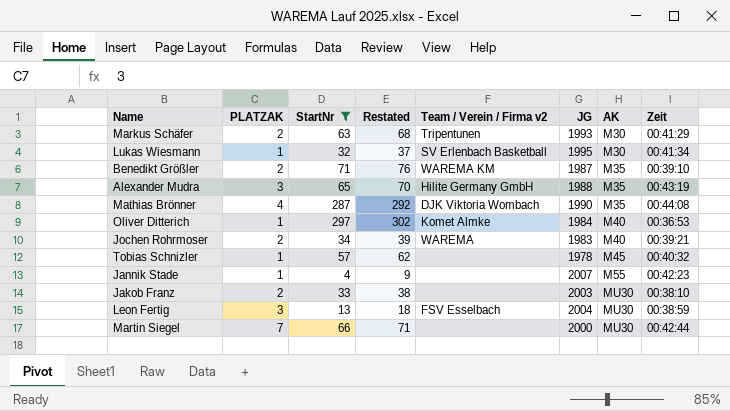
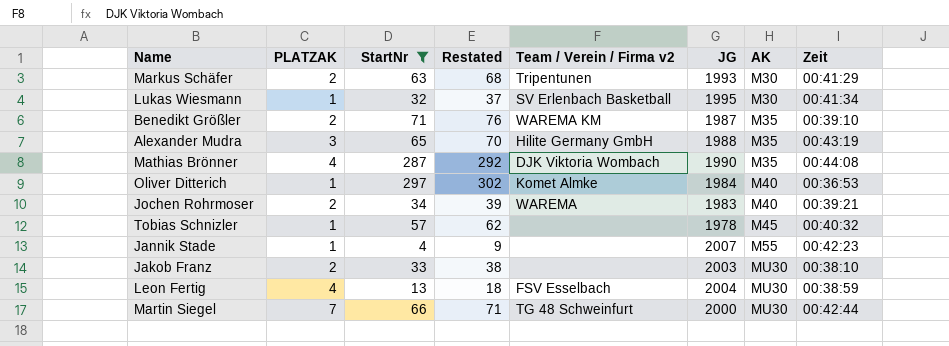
Leon Fertig | PLATZAK: 3 -> 4
Martin Siegel | Team / Verein / Firma v2: none -> TG 48 Schweinfurt

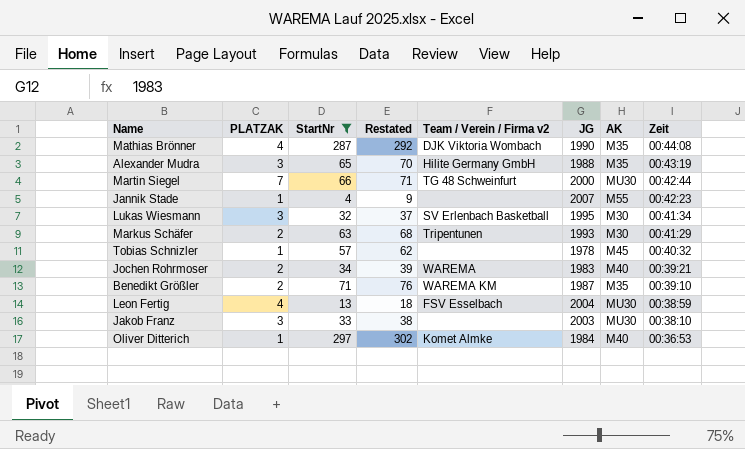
row order: AK ascending -> Zeit descending
Lukas Wiesmann | PLATZAK: 1 -> 3
Jakob Franz | PLATZAK: 2 -> 3

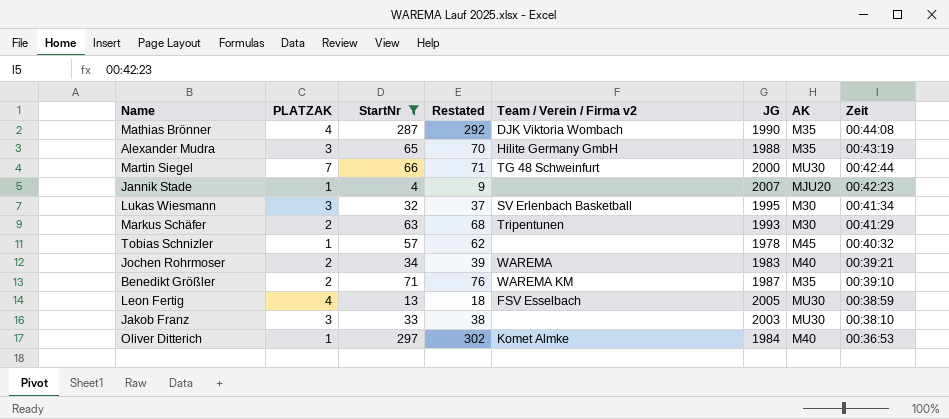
Jannik Stade | AK: M55 -> MJU20
Leon Fertig | JG: 2004 -> 2005

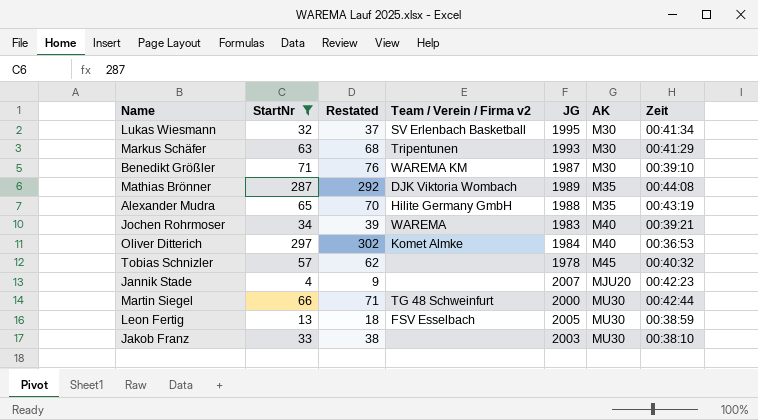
row order: Zeit descending -> AK ascending
column PLATZAK | position: 2 -> none
Benedikt Größler | AK: M35 -> M30
Mathias Brönner | JG: 1990 -> 1989

